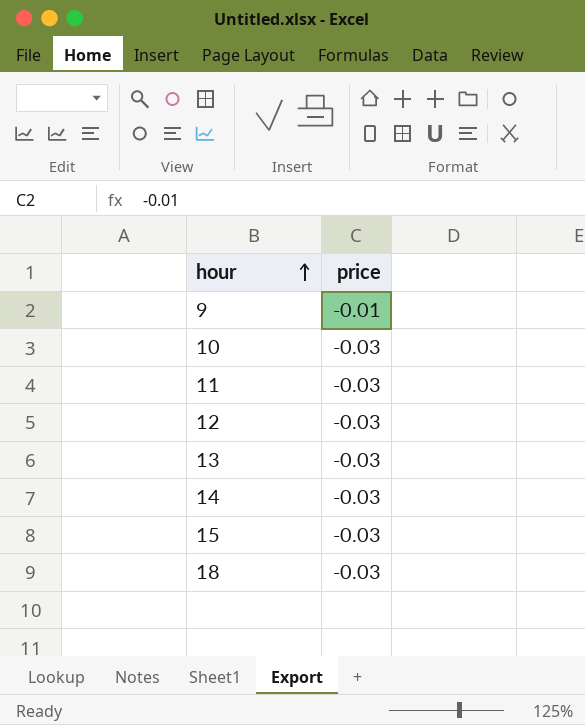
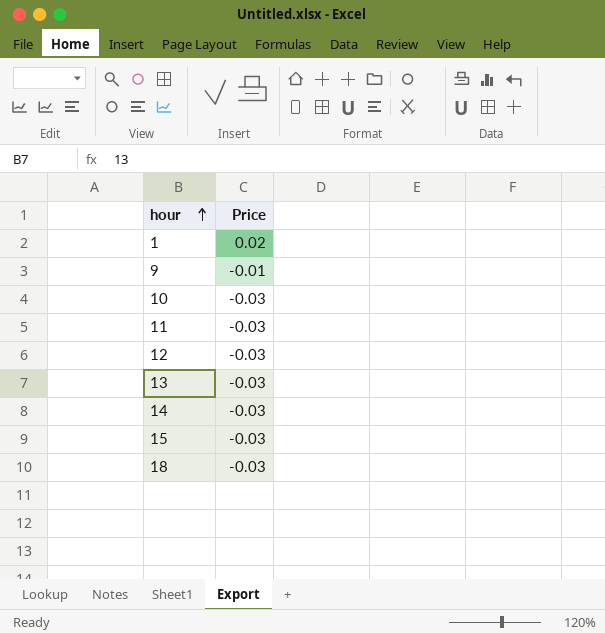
column name: price -> Price
row 1: none -> 0.02

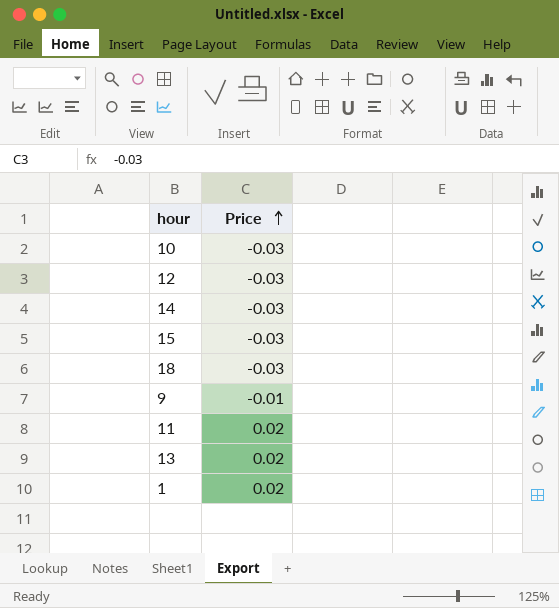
row order: hour ascending -> Price ascending
11 | Price: -0.03 -> 0.02
13 | Price: -0.03 -> 0.02

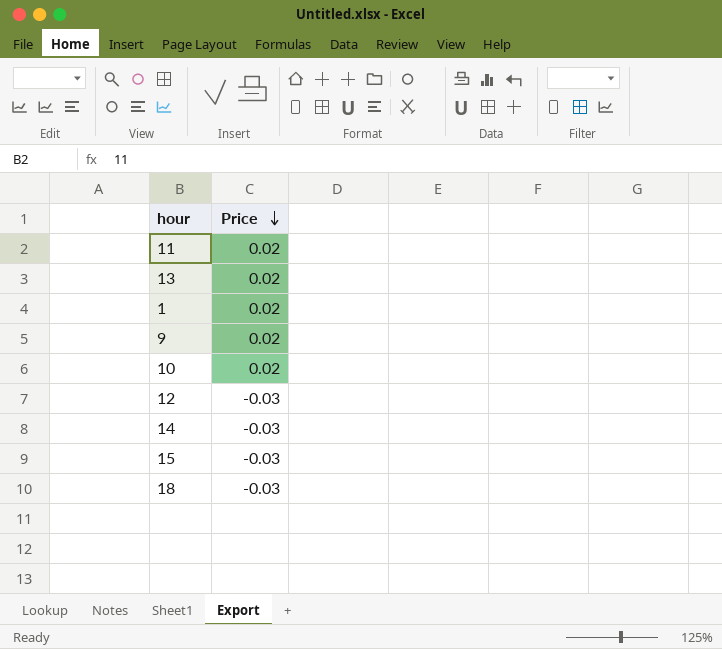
row order: Price ascending -> Price descending
9 | Price: -0.01 -> 0.02
10 | Price: -0.03 -> 0.02

